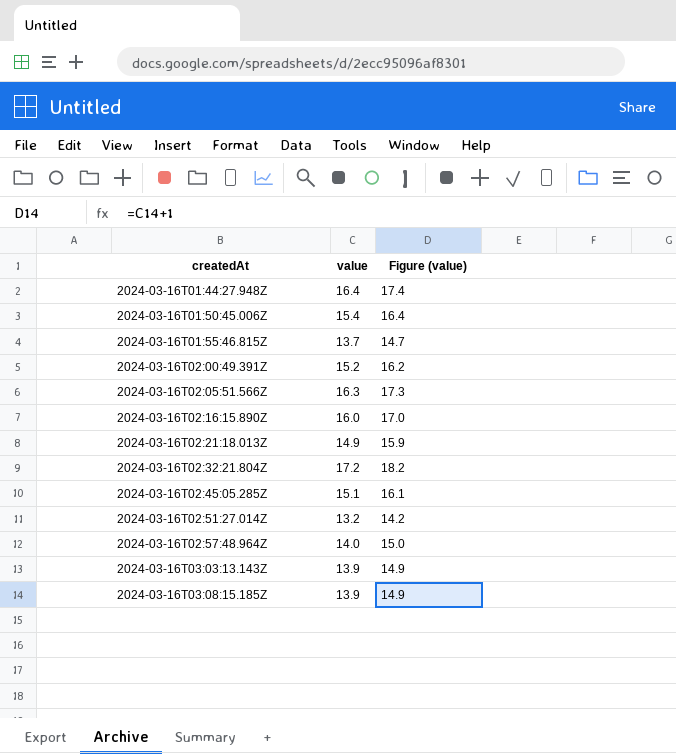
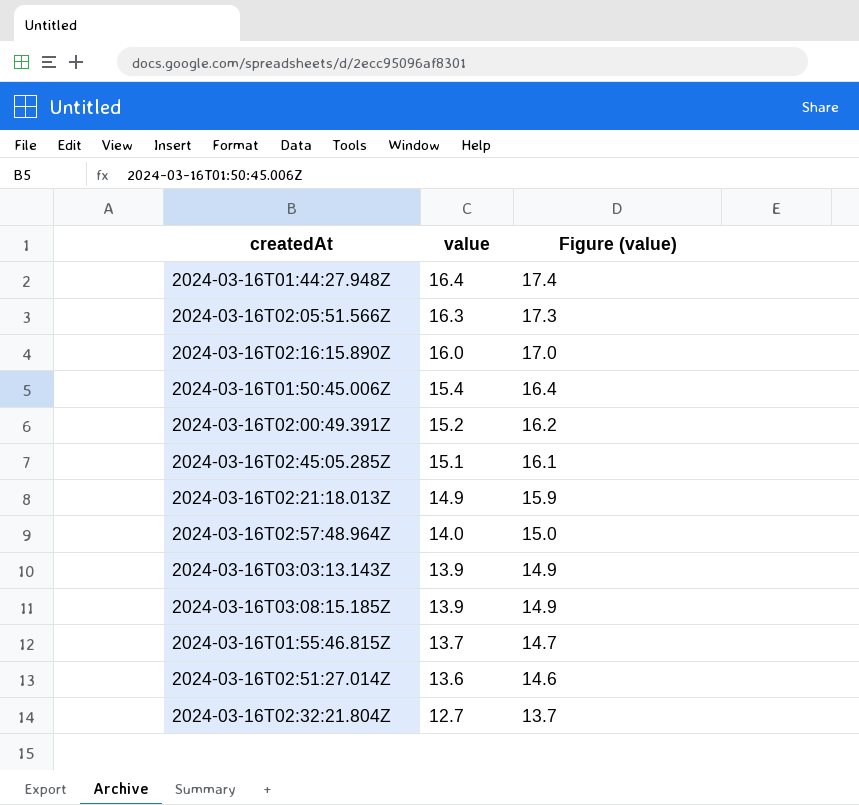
row order: createdAt ascending -> value descending
2024-03-16T02:51:27.014Z | value: 13.2 -> 13.6
2024-03-16T02:51:27.014Z | Figure (value): 14.2 -> 14.6
2024-03-16T02:32:21.804Z | value: 17.2 -> 12.7
2024-03-16T02:32:21.804Z | Figure (value): 18.2 -> 13.7

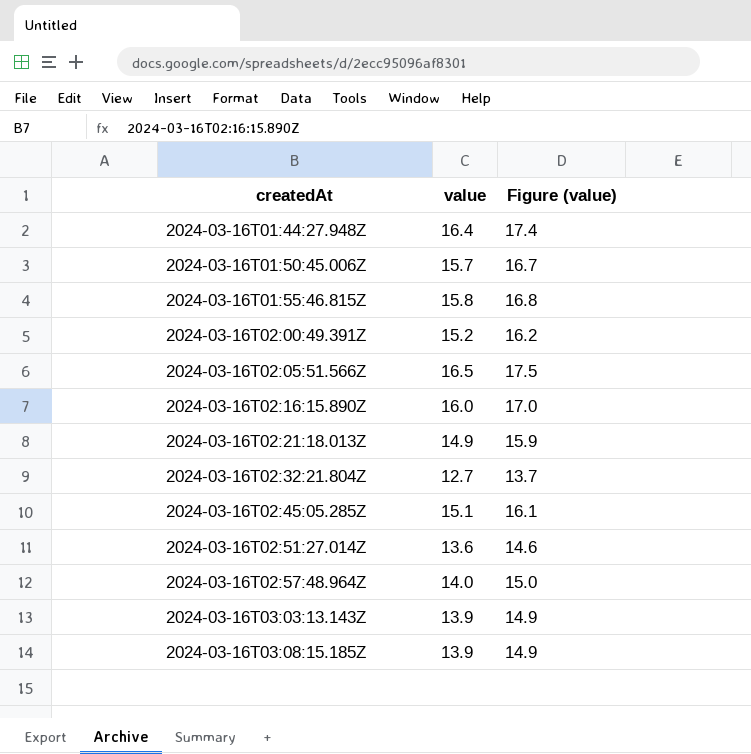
row order: value descending -> createdAt ascending
2024-03-16T01:50:45.006Z | value: 15.4 -> 15.7
2024-03-16T01:50:45.006Z | Figure (value): 16.4 -> 16.7
2024-03-16T01:55:46.815Z | value: 13.7 -> 15.8
2024-03-16T01:55:46.815Z | Figure (value): 14.7 -> 16.8
2024-03-16T02:05:51.566Z | value: 16.3 -> 16.5
2024-03-16T02:05:51.566Z | Figure (value): 17.3 -> 17.5

